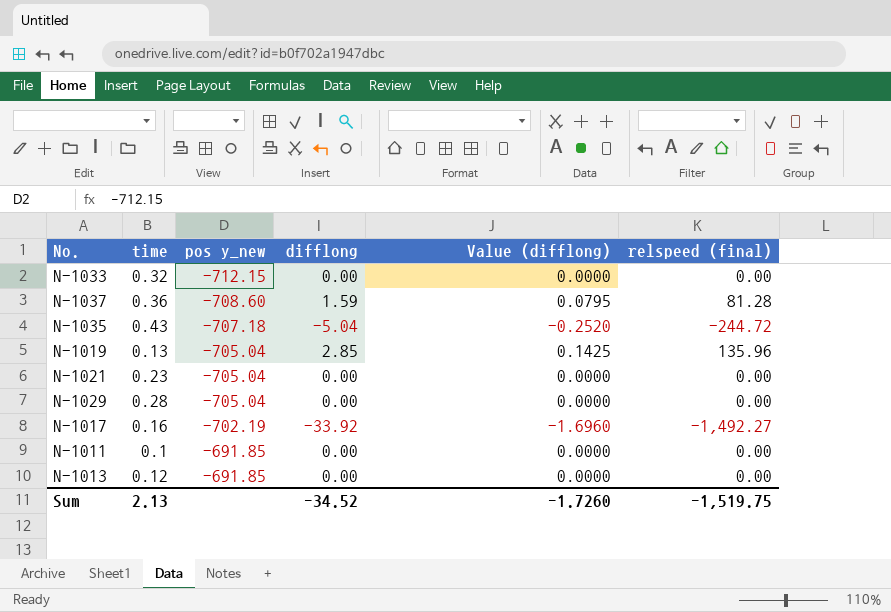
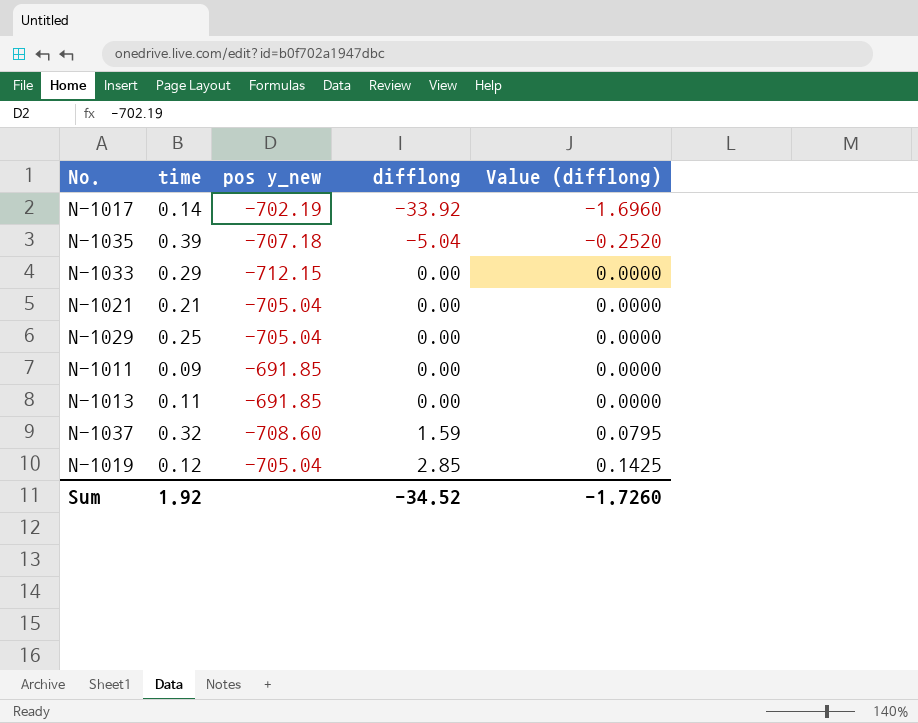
row order: pos y_new ascending -> difflong ascending
column relspeed (final) | position: 6 -> none
N-1017 | time: 0.16 -> 0.14
N-1035 | time: 0.43 -> 0.39
N-1033 | time: 0.32 -> 0.29
N-1021 | time: 0.23 -> 0.21
N-1029 | time: 0.28 -> 0.25
N-1011 | time: 0.1 -> 0.09
N-1013 | time: 0.12 -> 0.11
N-1037 | time: 0.36 -> 0.32
N-1019 | time: 0.13 -> 0.12
Sum | time: 2.13 -> 1.92

